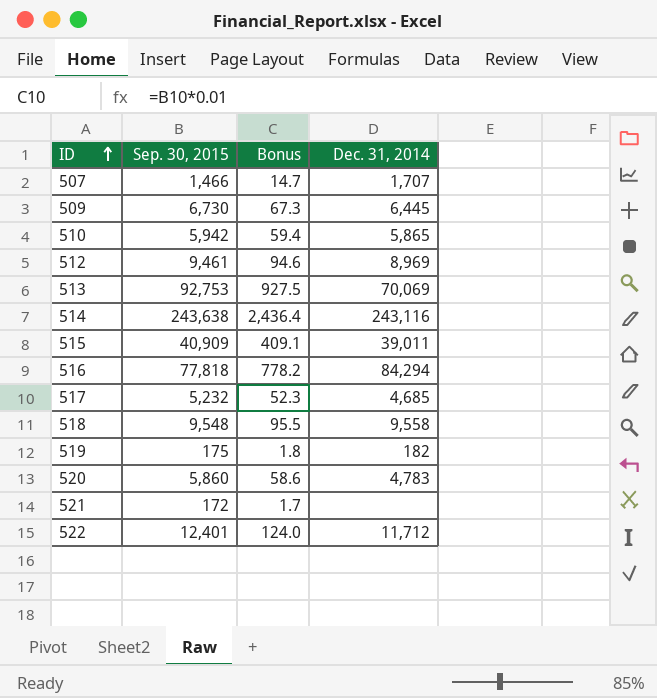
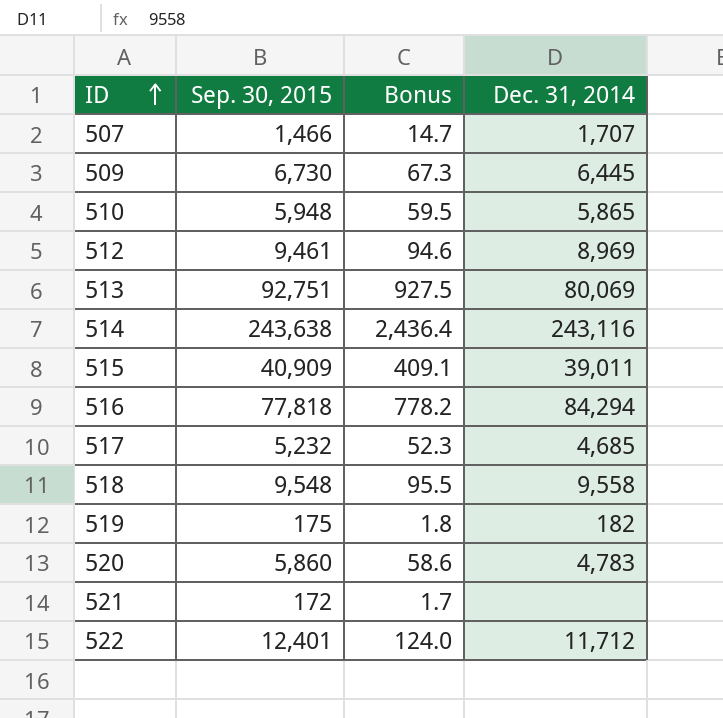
510 | Sep. 30, 2015: 5,942 -> 5,948
510 | Bonus: 59.4 -> 59.5
513 | Sep. 30, 2015: 92,753 -> 92,751
513 | Dec. 31, 2014: 70,069 -> 80,069

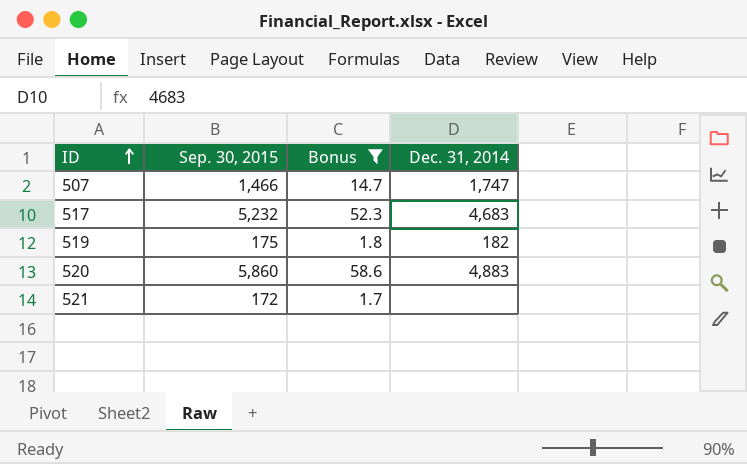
filter: none -> Bonus <= 58.6
507 | Dec. 31, 2014: 1,707 -> 1,747
517 | Dec. 31, 2014: 4,685 -> 4,683
520 | Dec. 31, 2014: 4,783 -> 4,883

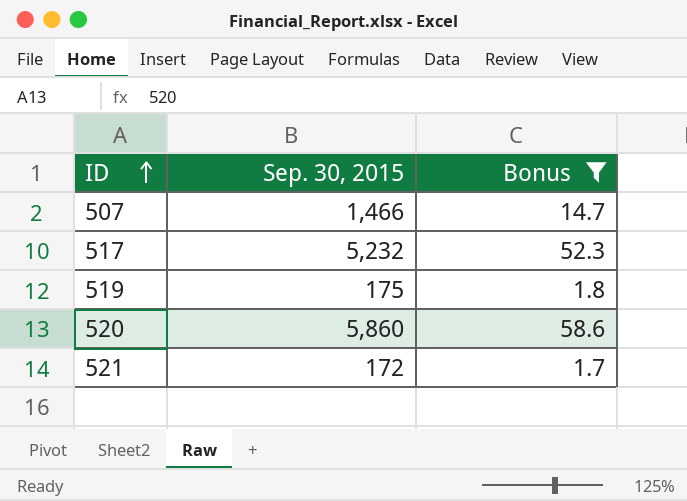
column Dec. 31, 2014 | position: 4 -> none

